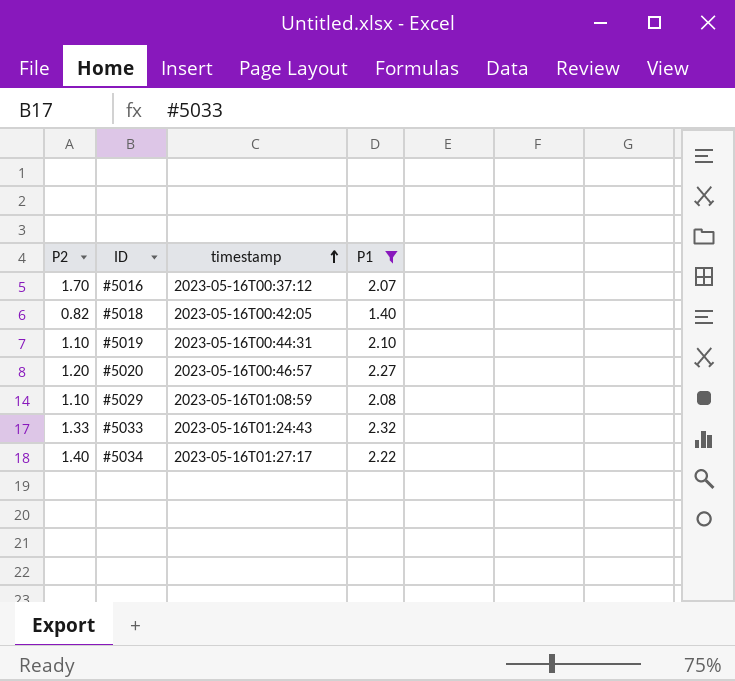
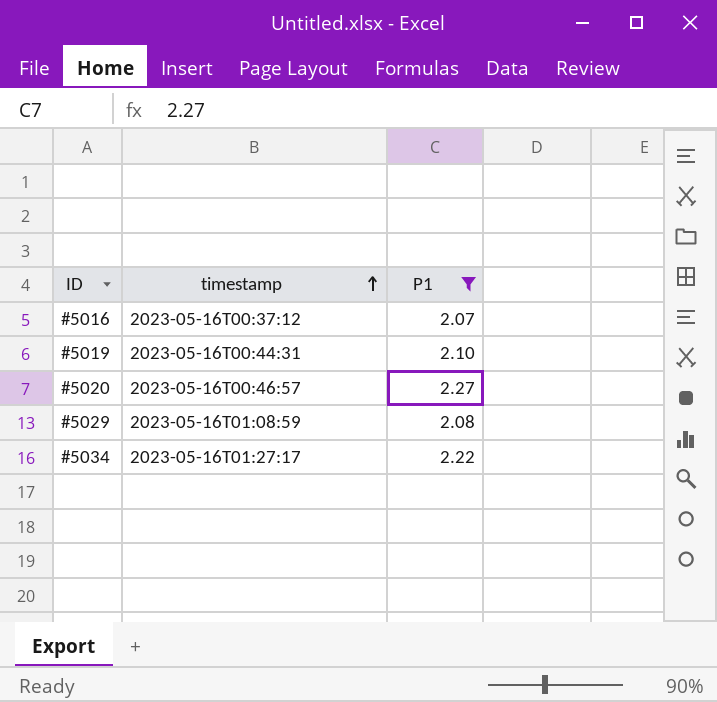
column P2 | position: 1 -> none
row #5018: 0.82 | 2023-05-16T00:42:05 | 1.40 -> none
row #5033: 1.33 | 2023-05-16T01:24:43 | 2.32 -> none

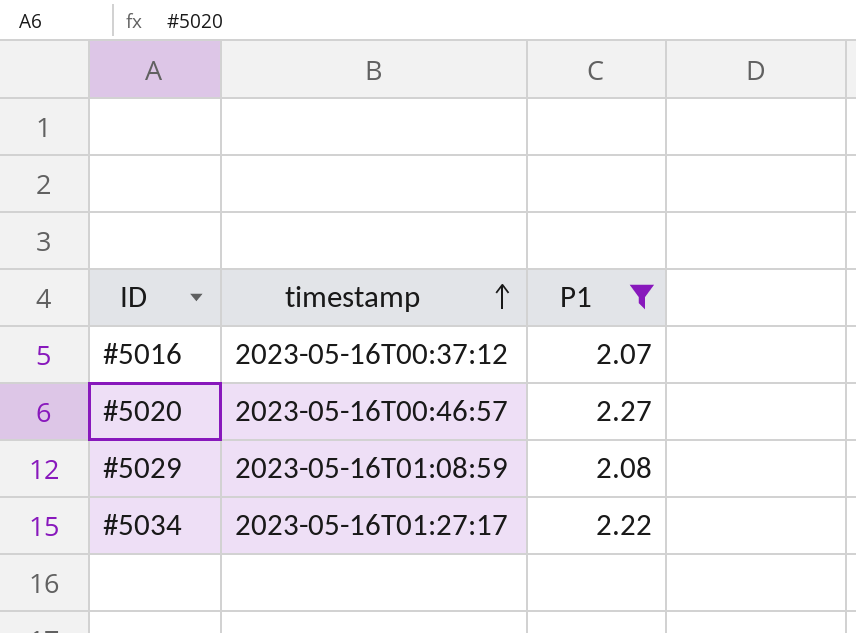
row #5019: 2023-05-16T00:44:31 | 2.10 -> none

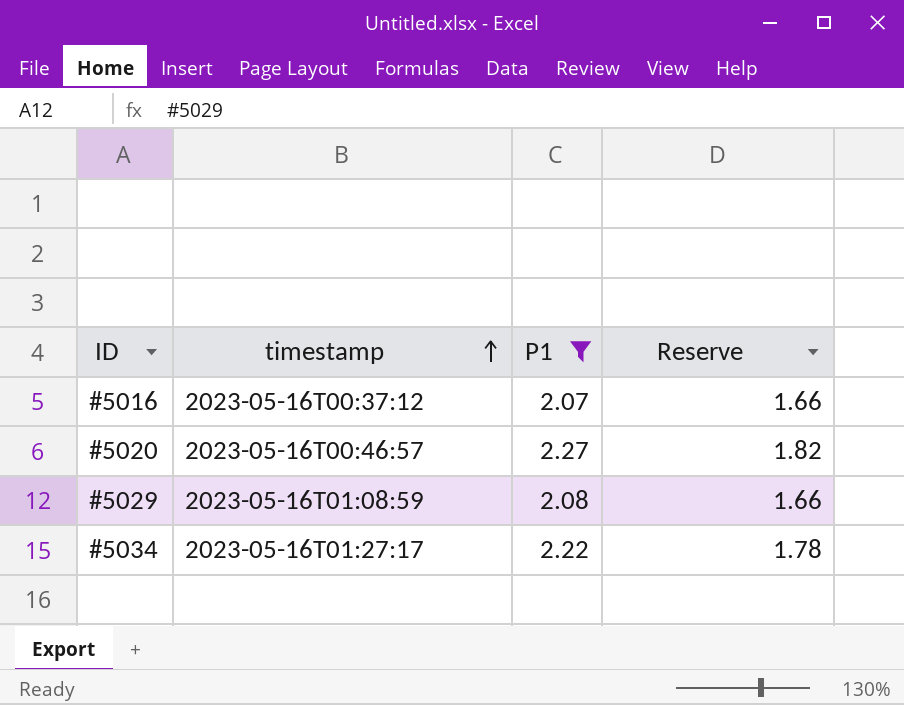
column Reserve | formula: none -> [P1] * 0.8

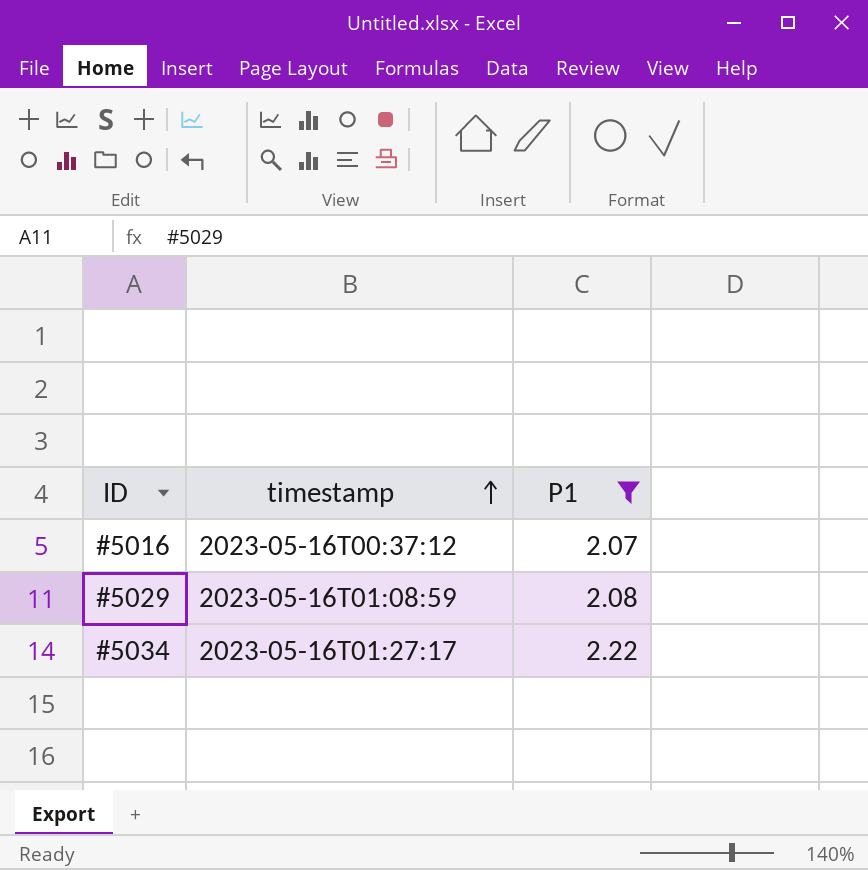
column Reserve | formula: [P1] * 0.8 -> none
row #5020: 2023-05-16T00:46:57 | 2.27 | 1.82 -> none

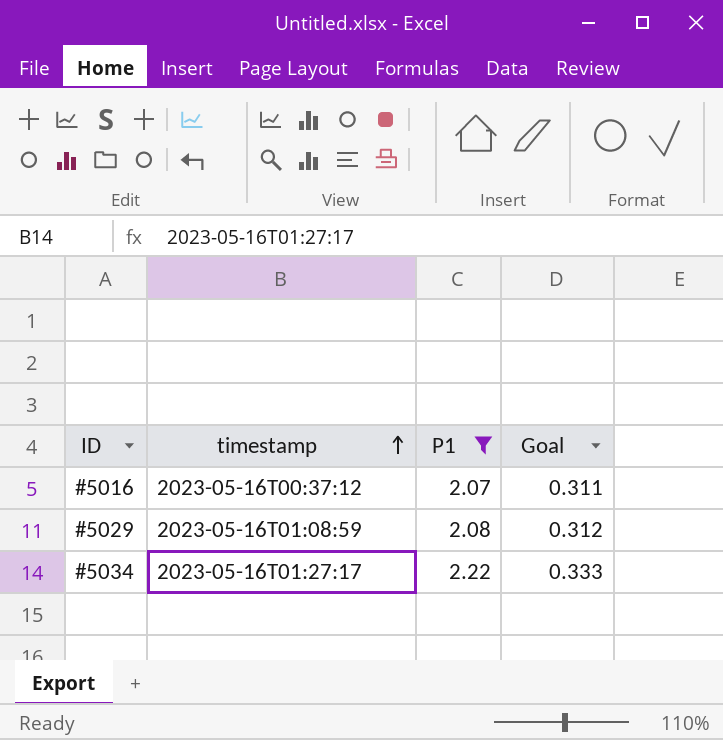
column Goal | formula: none -> [P1] * 0.15

